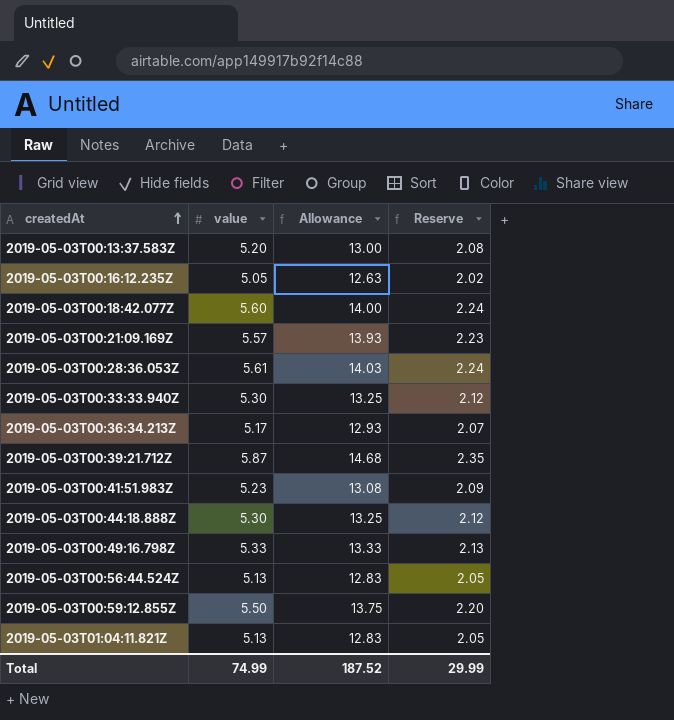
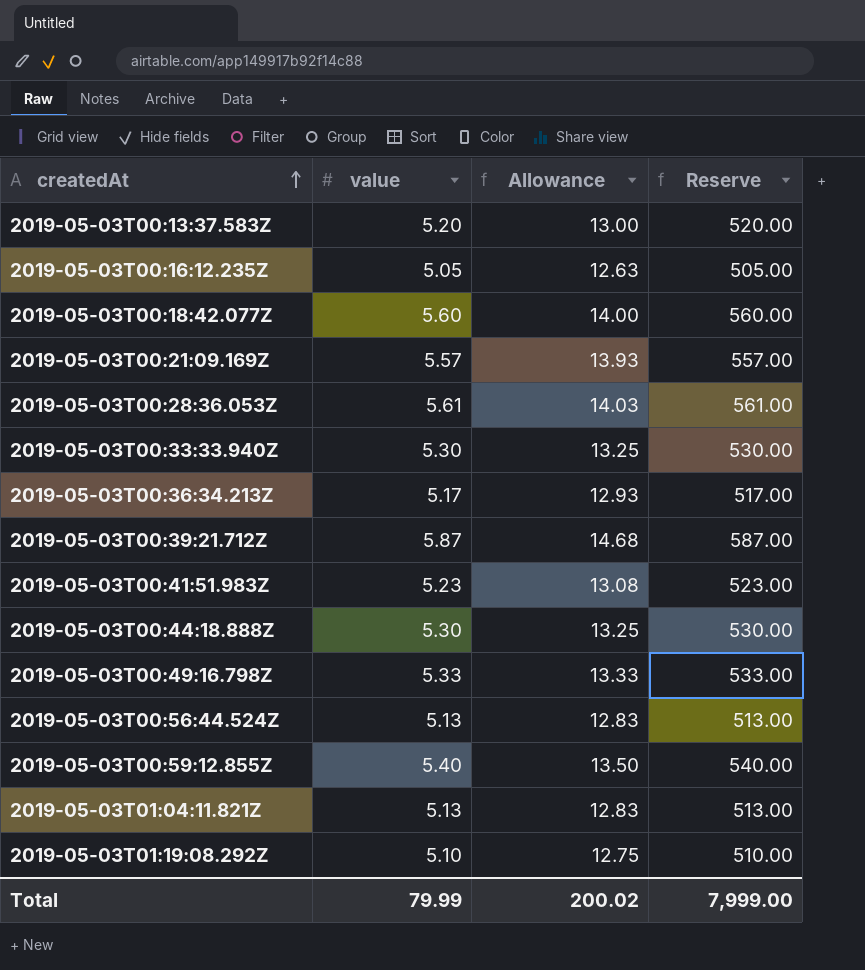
column Reserve | formula: [value] * 0.4 -> [value] * 100
2019-05-03T00:59:12.855Z | value: 5.50 -> 5.40
2019-05-03T00:59:12.855Z | Allowance: 13.75 -> 13.50
row 2019-05-03T01:19:08.292Z: none -> 5.10 | 12.75 | 510.00
Total | value: 74.99 -> 79.99
Total | Allowance: 187.52 -> 200.02
Total | Reserve: 29.99 -> 7,999.00

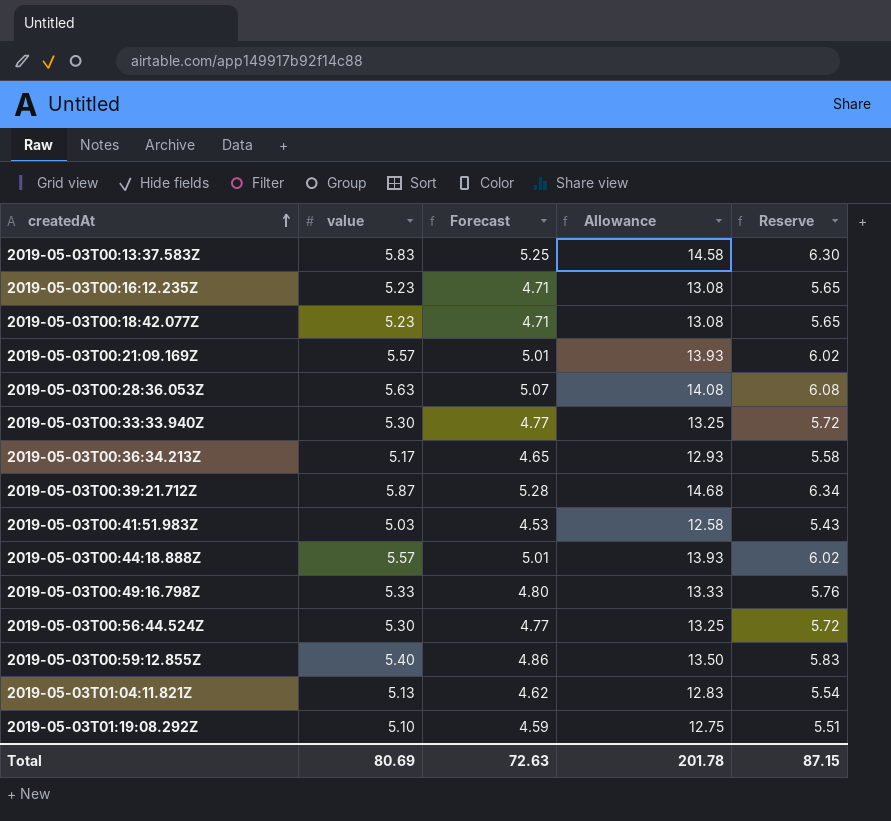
column Forecast | formula: none -> [value] * 0.9
column Reserve | formula: [value] * 100 -> [value] * 1.08
2019-05-03T00:13:37.583Z | value: 5.20 -> 5.83
2019-05-03T00:13:37.583Z | Allowance: 13.00 -> 14.58
2019-05-03T00:16:12.235Z | value: 5.05 -> 5.23
2019-05-03T00:16:12.235Z | Allowance: 12.63 -> 13.08
2019-05-03T00:18:42.077Z | value: 5.60 -> 5.23
2019-05-03T00:18:42.077Z | Allowance: 14.00 -> 13.08
2019-05-03T00:28:36.053Z | value: 5.61 -> 5.63
2019-05-03T00:28:36.053Z | Allowance: 14.03 -> 14.08
2019-05-03T00:41:51.983Z | value: 5.23 -> 5.03
2019-05-03T00:41:51.983Z | Allowance: 13.08 -> 12.58
2019-05-03T00:44:18.888Z | value: 5.30 -> 5.57
2019-05-03T00:44:18.888Z | Allowance: 13.25 -> 13.93
2019-05-03T00:56:44.524Z | value: 5.13 -> 5.30
2019-05-03T00:56:44.524Z | Allowance: 12.83 -> 13.25
Total | value: 79.99 -> 80.69
Total | Allowance: 200.02 -> 201.78
Total | Reserve: 7,999.00 -> 87.15

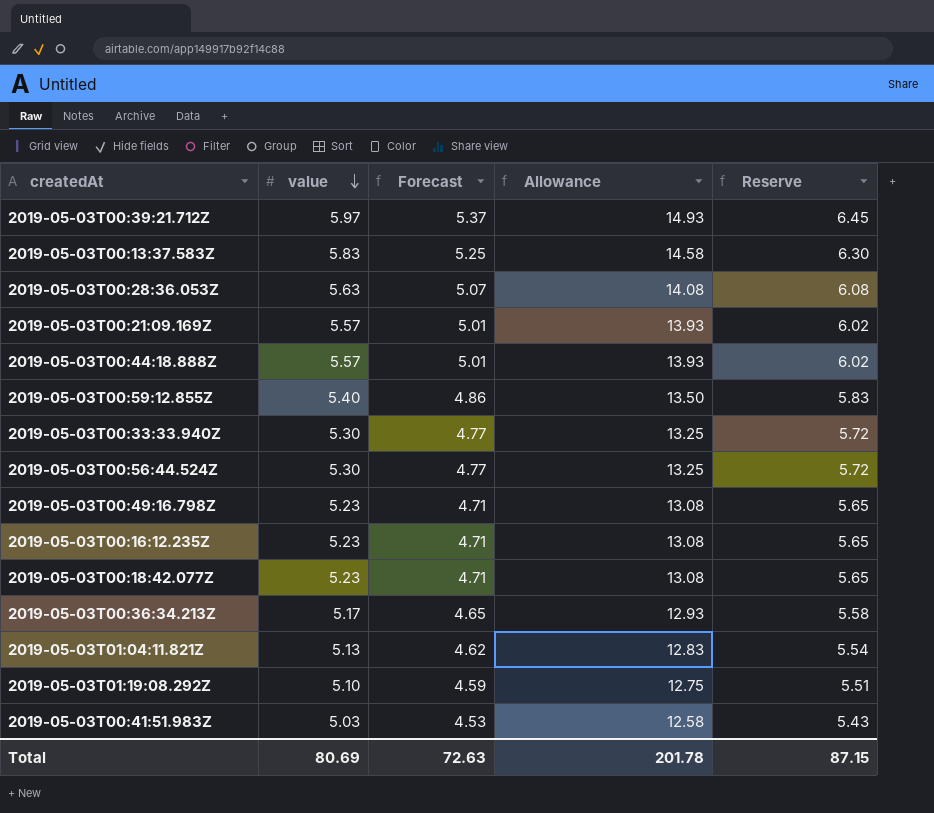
row order: createdAt ascending -> value descending
2019-05-03T00:39:21.712Z | value: 5.87 -> 5.97
2019-05-03T00:39:21.712Z | Forecast: 5.28 -> 5.37
2019-05-03T00:39:21.712Z | Allowance: 14.68 -> 14.93
2019-05-03T00:39:21.712Z | Reserve: 6.34 -> 6.45
2019-05-03T00:49:16.798Z | value: 5.33 -> 5.23
2019-05-03T00:49:16.798Z | Forecast: 4.80 -> 4.71
2019-05-03T00:49:16.798Z | Allowance: 13.33 -> 13.08
2019-05-03T00:49:16.798Z | Reserve: 5.76 -> 5.65

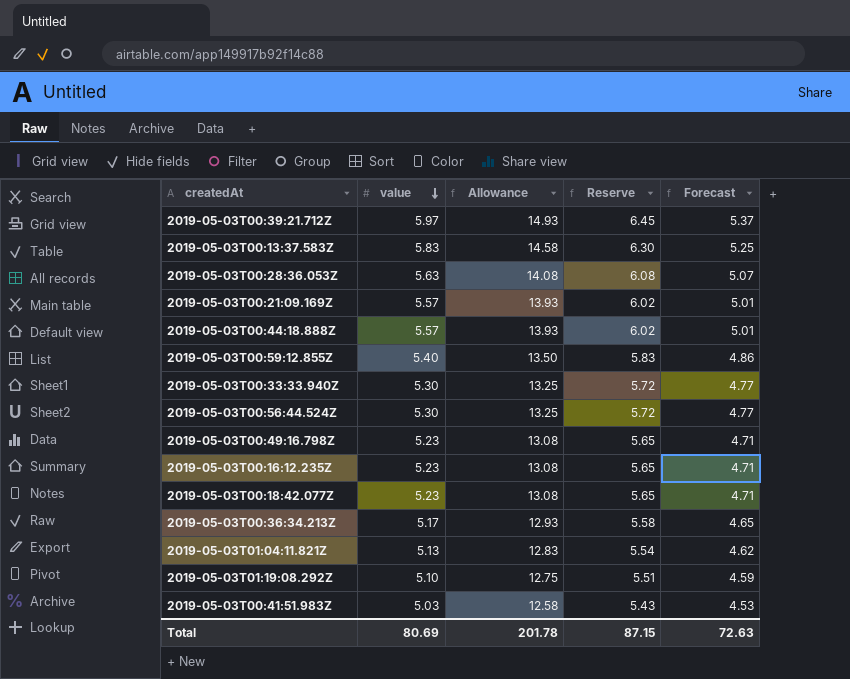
column Forecast | position: 3 -> 5

